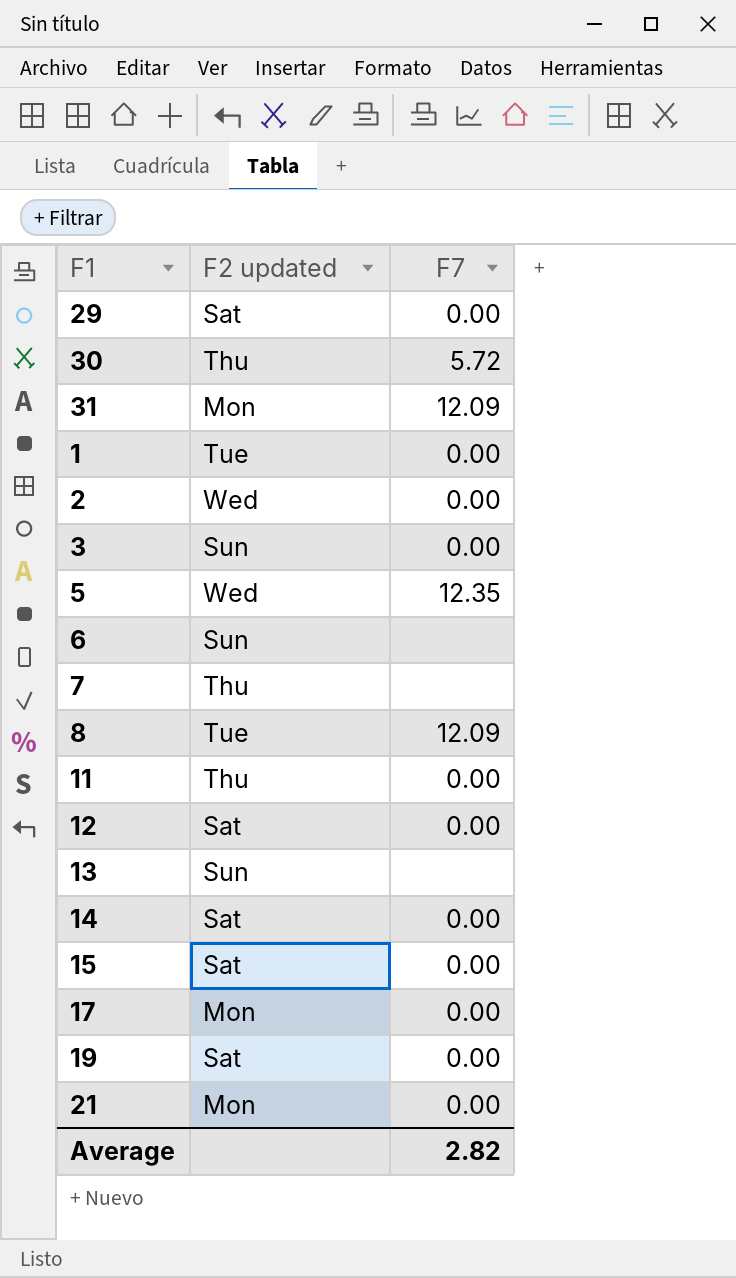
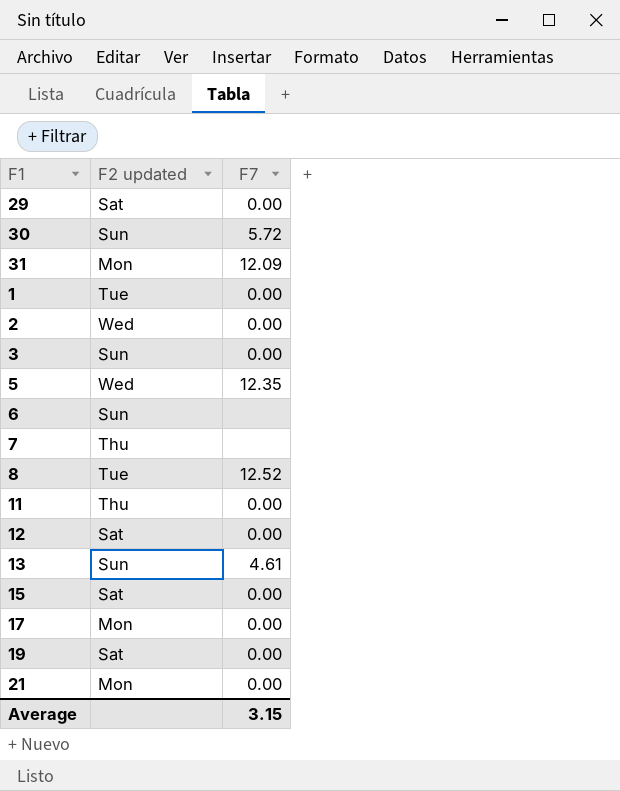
row 14: Sat | 0.00 -> none
30 | F2 updated: Thu -> Sun
8 | F7: 12.09 -> 12.52
13 | F7: none -> 4.61
Average | F7: 2.82 -> 3.15

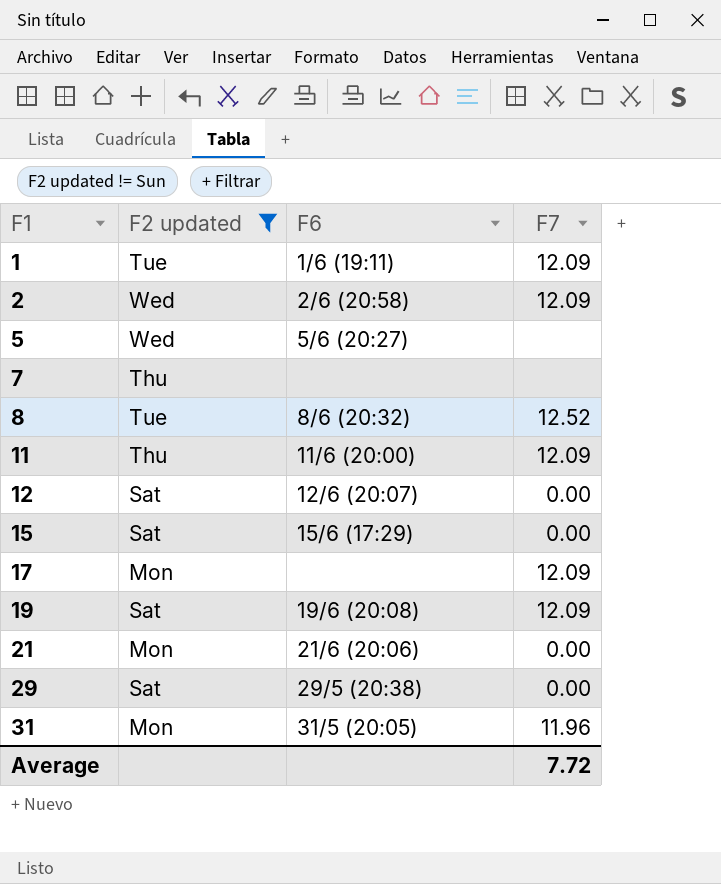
filter: none -> F2 updated != Sun
row order: none -> F1 ascending
column F6 | position: none -> 3
1 | F7: 0.00 -> 12.09
2 | F7: 0.00 -> 12.09
5 | F7: 12.35 -> none
11 | F7: 0.00 -> 12.09
17 | F7: 0.00 -> 12.09
19 | F7: 0.00 -> 12.09
31 | F7: 12.09 -> 11.96
Average | F7: 3.15 -> 7.72

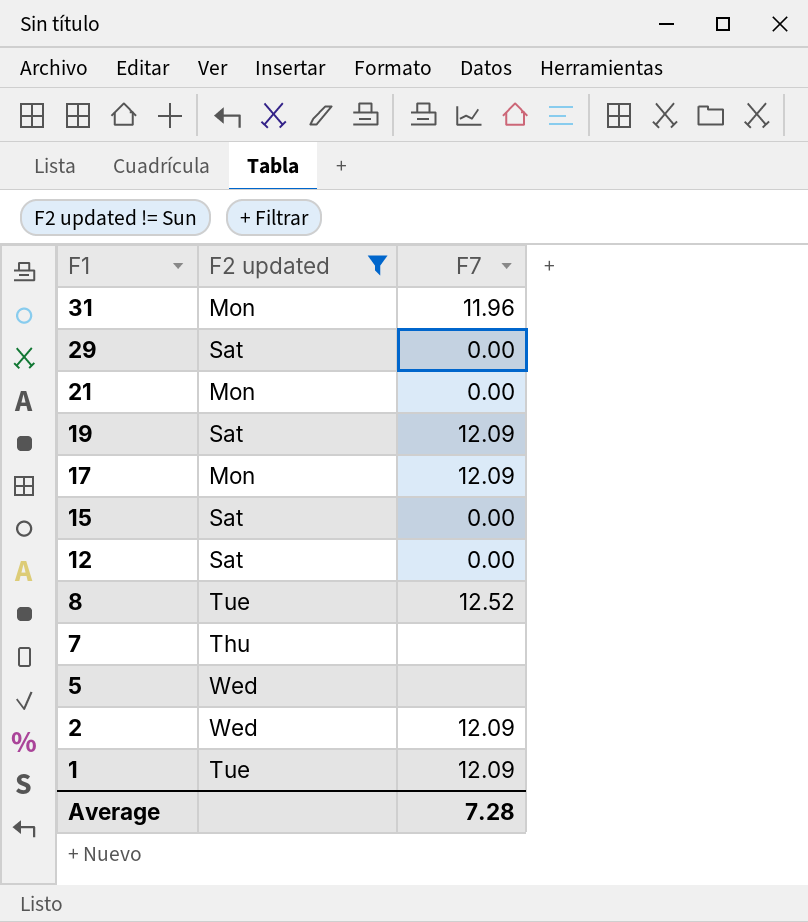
row order: F1 ascending -> F1 descending
column F6 | position: 3 -> none
row 11: Thu | 11/6 (20:00) | 12.09 -> none
Average | F7: 7.72 -> 7.28

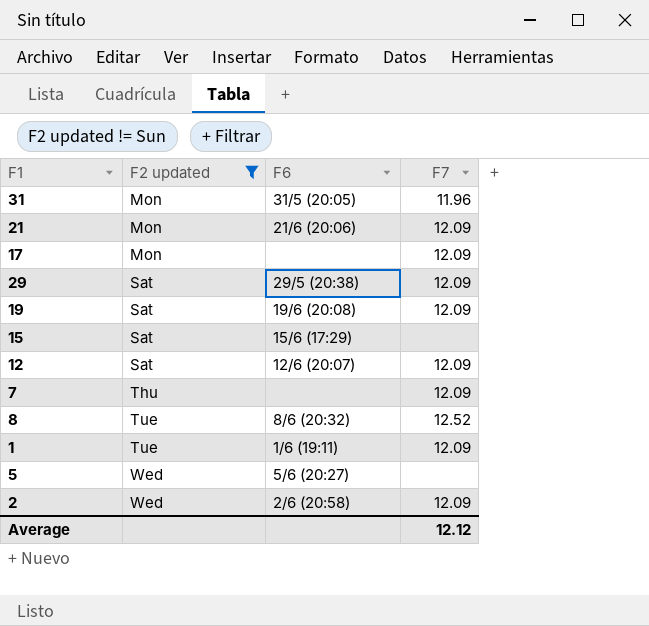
row order: F1 descending -> F2 updated ascending
column F6 | position: none -> 3
21 | F7: 0.00 -> 12.09
29 | F7: 0.00 -> 12.09
15 | F7: 0.00 -> none
12 | F7: 0.00 -> 12.09
7 | F7: none -> 12.09
Average | F7: 7.28 -> 12.12

